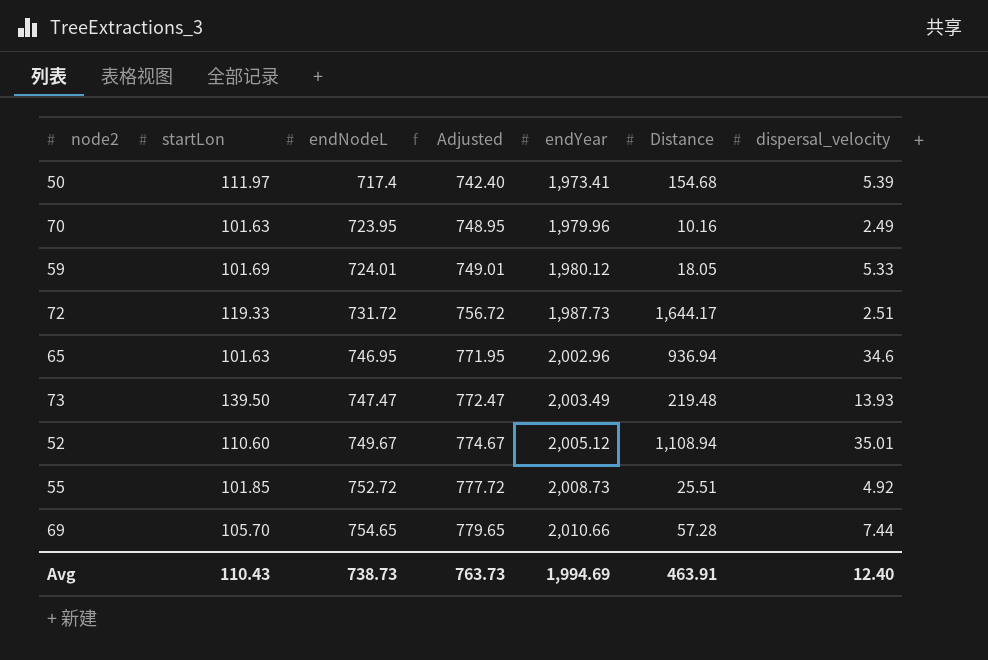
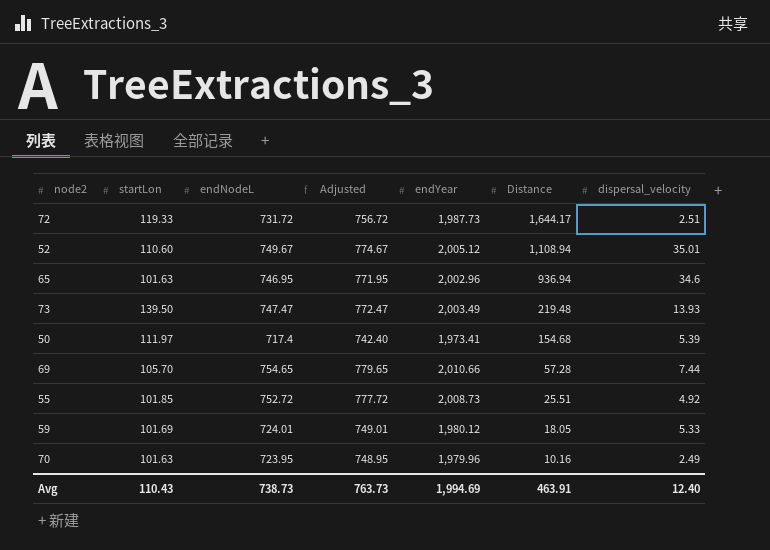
row order: endNodeL ascending -> Distance descending

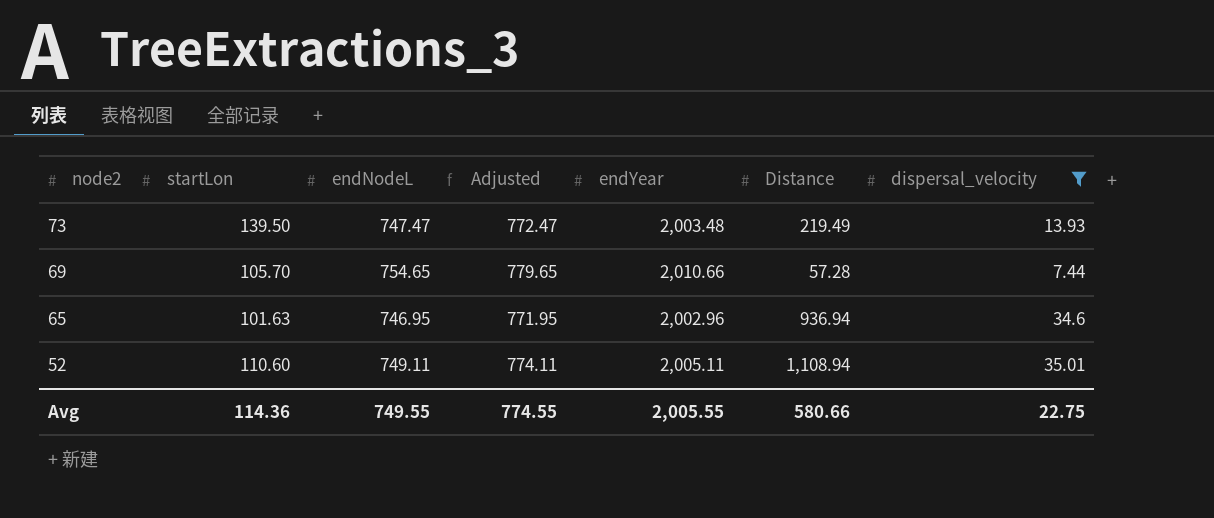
filter: none -> dispersal_velocity >= 7.44
row order: Distance descending -> node2 descending
73 | endYear: 2,003.49 -> 2,003.48
73 | Distance: 219.48 -> 219.49
52 | endNodeL: 749.67 -> 749.11
52 | Adjusted: 774.67 -> 774.11
52 | endYear: 2,005.12 -> 2,005.11
Avg | startLon: 110.43 -> 114.36
Avg | endNodeL: 738.73 -> 749.55
Avg | Adjusted: 763.73 -> 774.55
Avg | endYear: 1,994.69 -> 2,005.55
Avg | Distance: 463.91 -> 580.66
Avg | dispersal_velocity: 12.40 -> 22.75

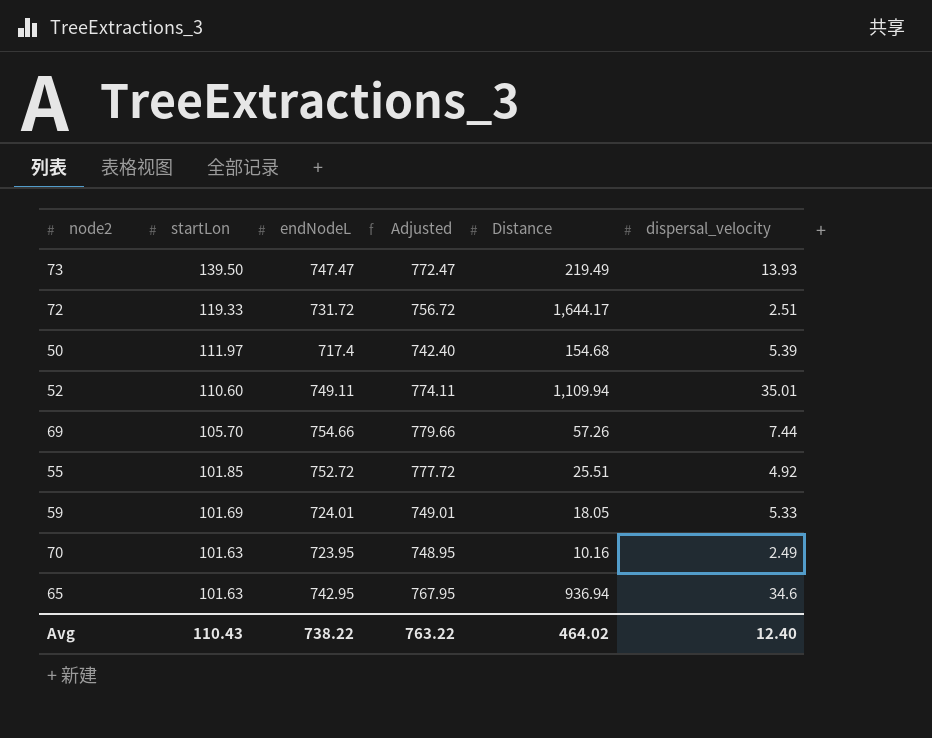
filter: dispersal_velocity >= 7.44 -> none
row order: node2 descending -> startLon descending
column endYear | position: 5 -> none
52 | Distance: 1,108.94 -> 1,109.94
69 | endNodeL: 754.65 -> 754.66
69 | Adjusted: 779.65 -> 779.66
69 | Distance: 57.28 -> 57.26
65 | endNodeL: 746.95 -> 742.95
65 | Adjusted: 771.95 -> 767.95
Avg | startLon: 114.36 -> 110.43
Avg | endNodeL: 749.55 -> 738.22
Avg | Adjusted: 774.55 -> 763.22
Avg | Distance: 580.66 -> 464.02
Avg | dispersal_velocity: 22.75 -> 12.40

